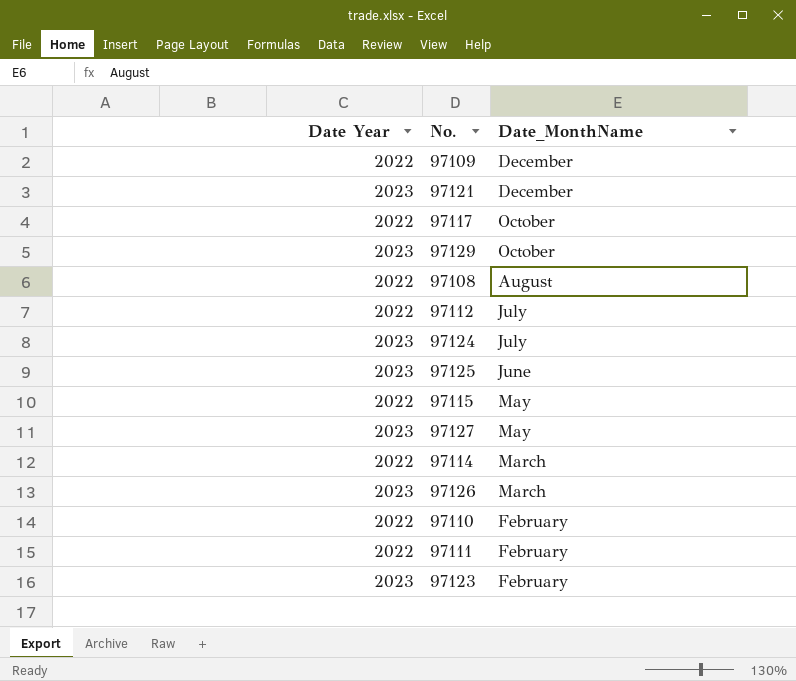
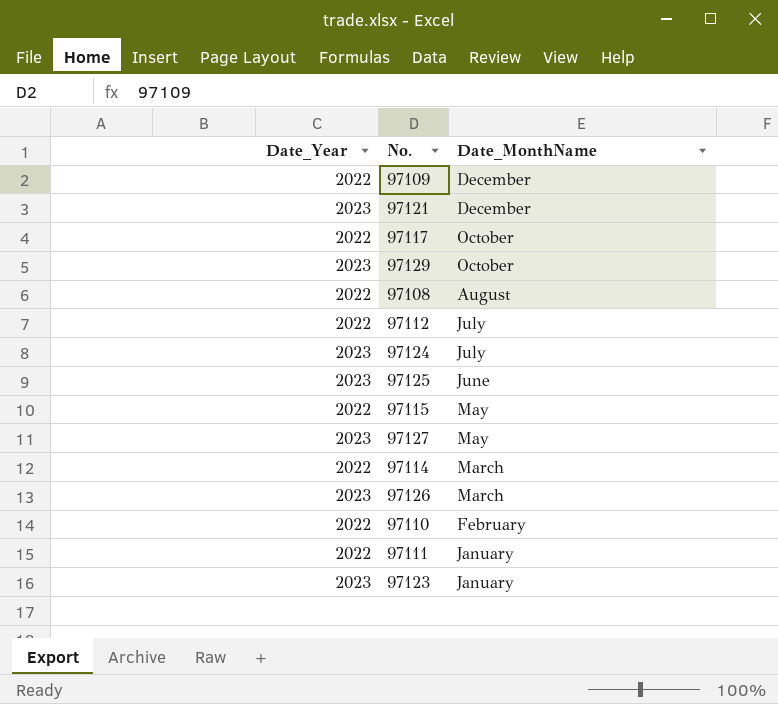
column name: Date Year -> Date_Year
97111 | Date_MonthName: February -> January
97123 | Date_MonthName: February -> January

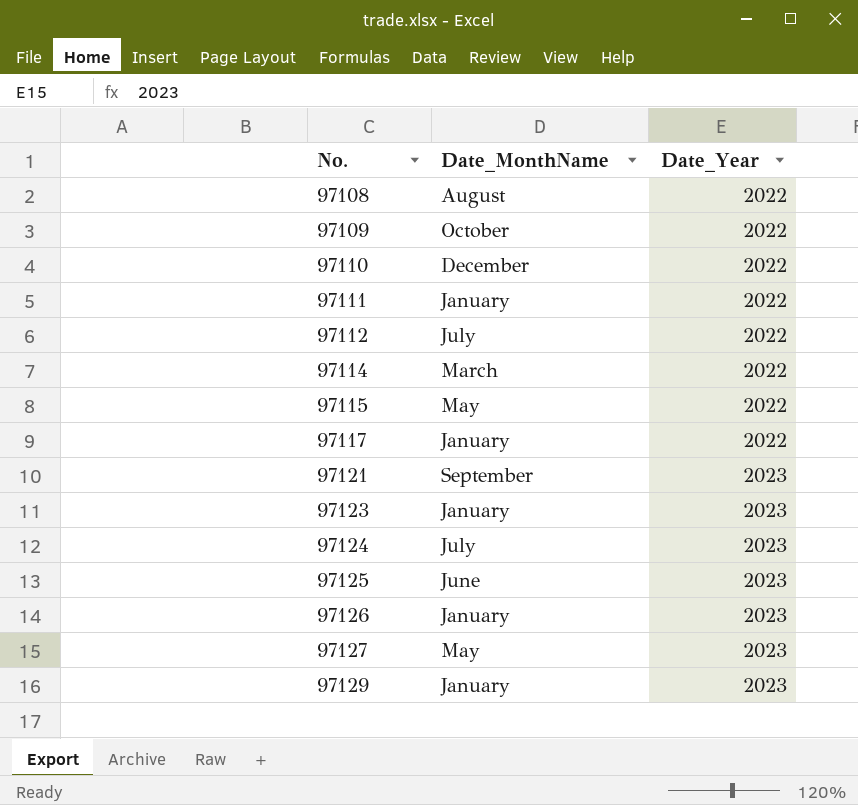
row order: Date_MonthName descending -> No. ascending
column Date_Year | position: 1 -> 3
97109 | Date_MonthName: December -> October
97110 | Date_MonthName: February -> December
97117 | Date_MonthName: October -> January
97121 | Date_MonthName: December -> September
97126 | Date_MonthName: March -> January
97129 | Date_MonthName: October -> January

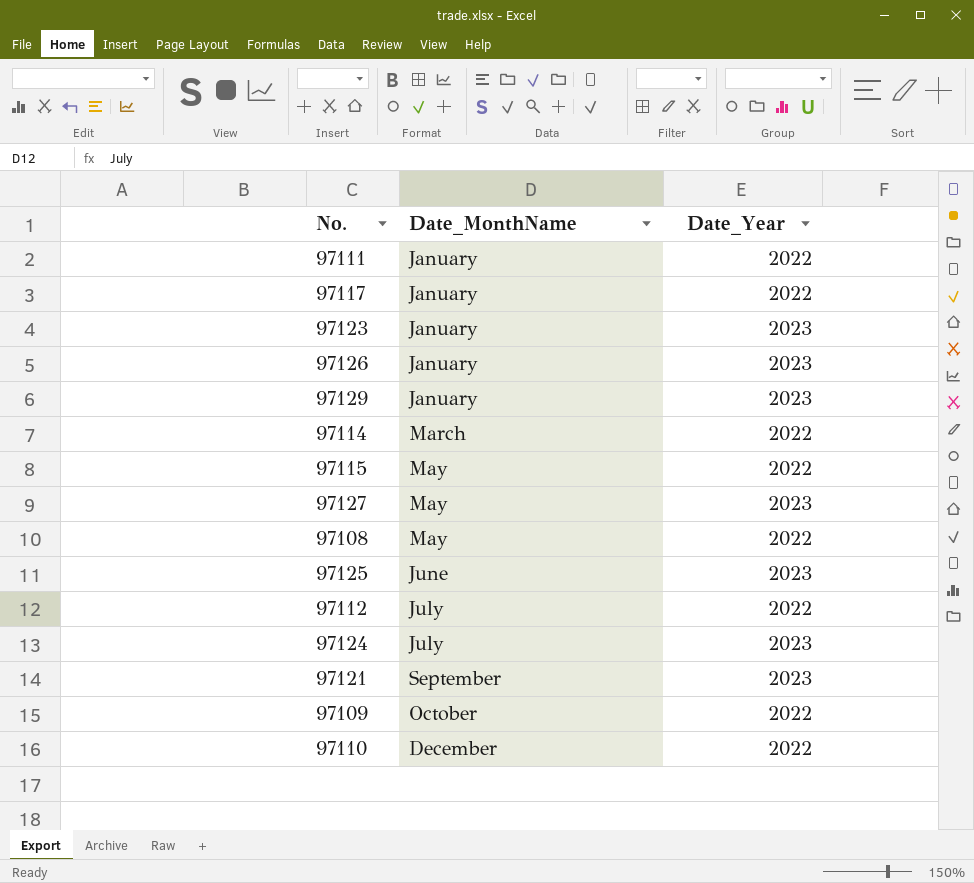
row order: No. ascending -> Date_MonthName ascending
97108 | Date_MonthName: August -> May

